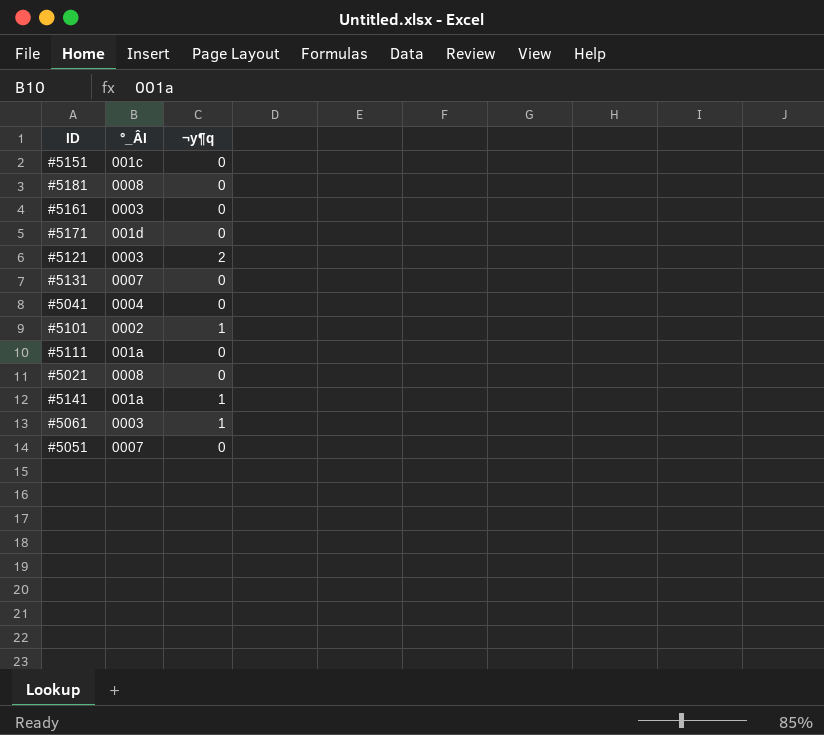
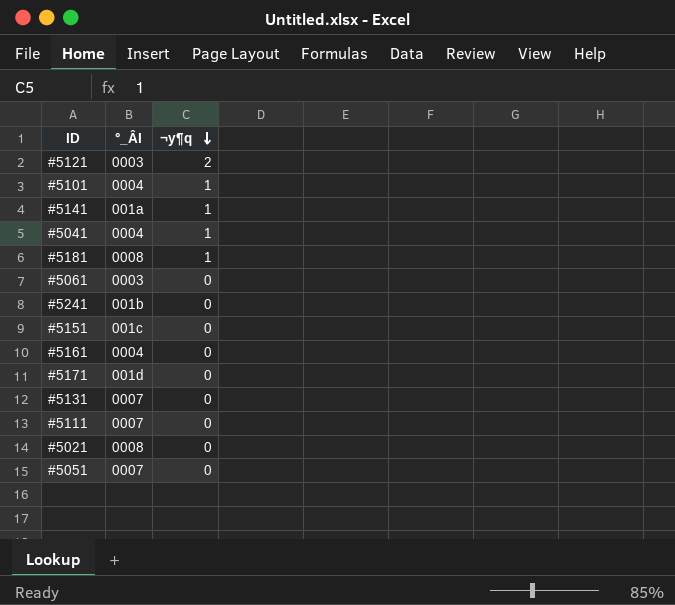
row order: none -> ¬y¶q descending
#5101 | °_ÂI: 0002 -> 0004
#5041 | ¬y¶q: 0 -> 1
#5181 | ¬y¶q: 0 -> 1
#5061 | ¬y¶q: 1 -> 0
row #5241: none -> 001b | 0
#5161 | °_ÂI: 0003 -> 0004
#5111 | °_ÂI: 001a -> 0007

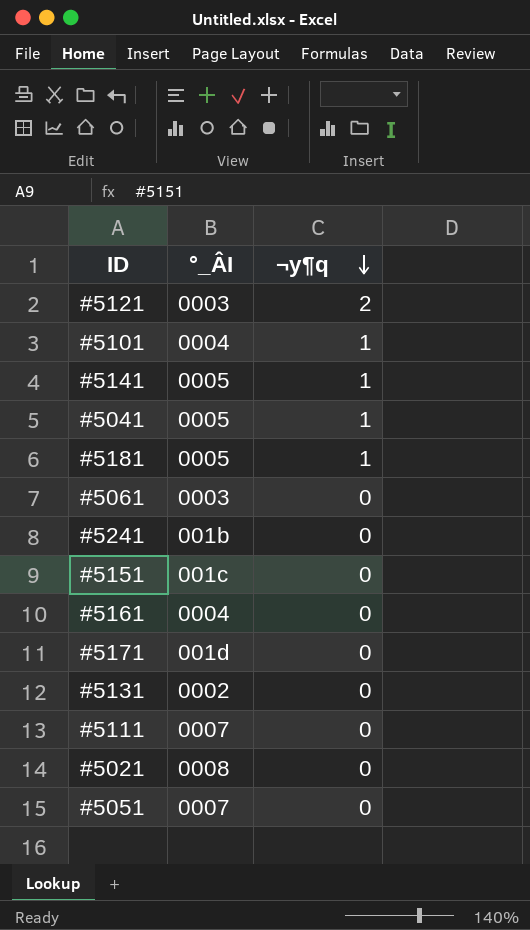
#5141 | °_ÂI: 001a -> 0005
#5041 | °_ÂI: 0004 -> 0005
#5181 | °_ÂI: 0008 -> 0005
#5131 | °_ÂI: 0007 -> 0002

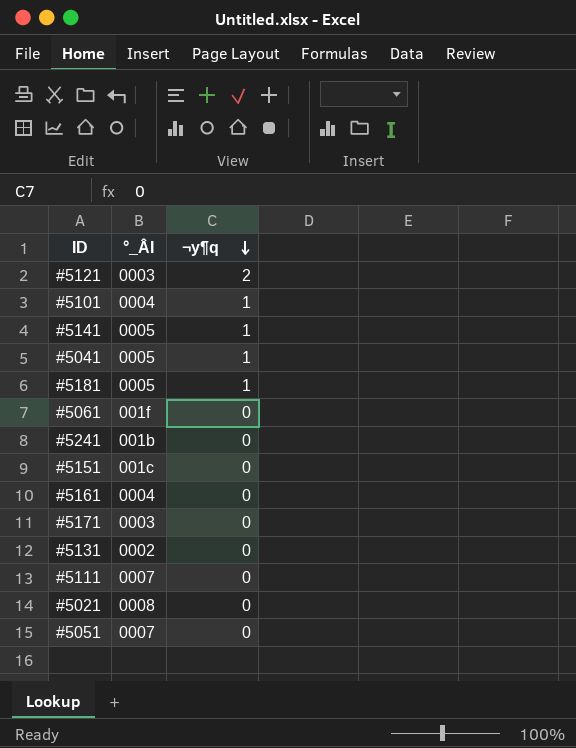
#5061 | °_ÂI: 0003 -> 001f
#5171 | °_ÂI: 001d -> 0003

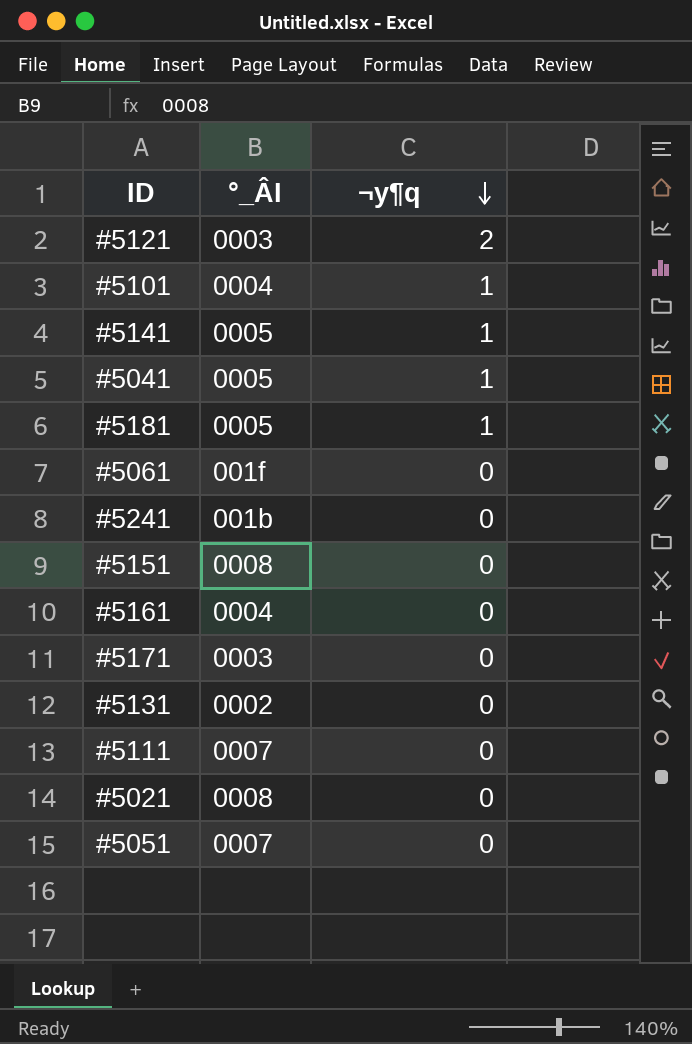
#5151 | °_ÂI: 001c -> 0008

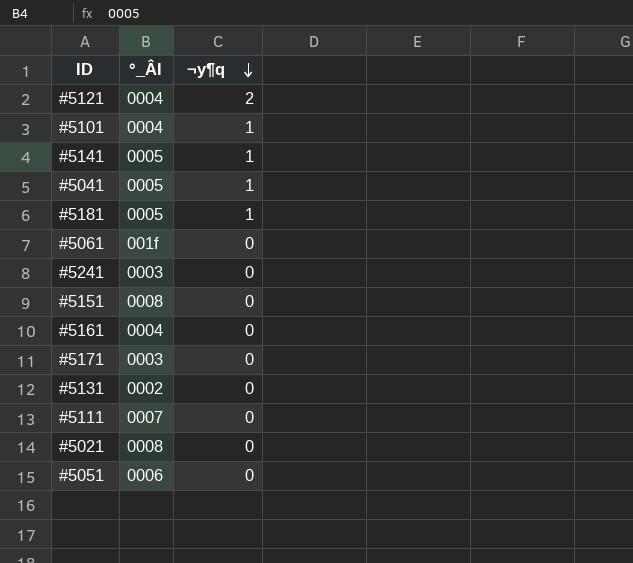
#5121 | °_ÂI: 0003 -> 0004
#5241 | °_ÂI: 001b -> 0003
#5051 | °_ÂI: 0007 -> 0006

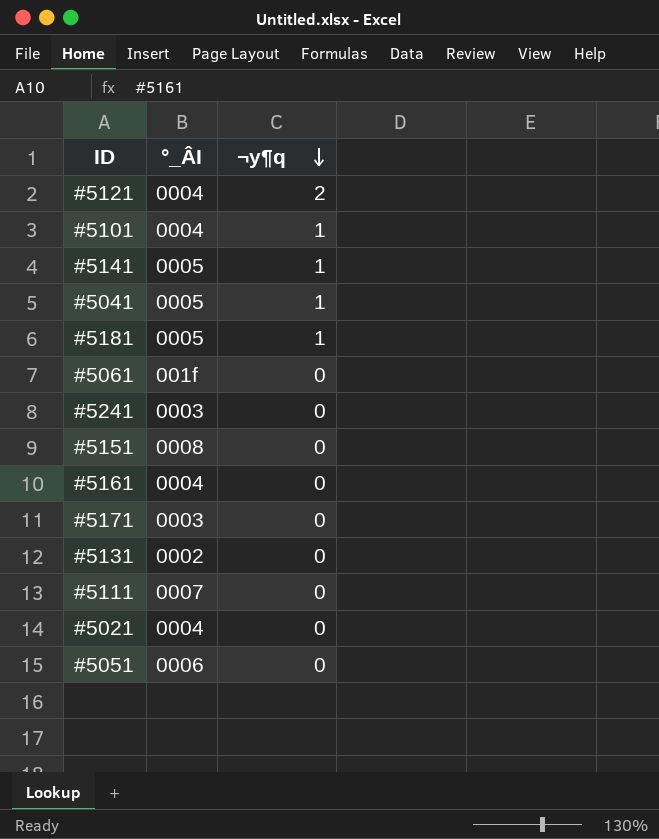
#5021 | °_ÂI: 0008 -> 0004

